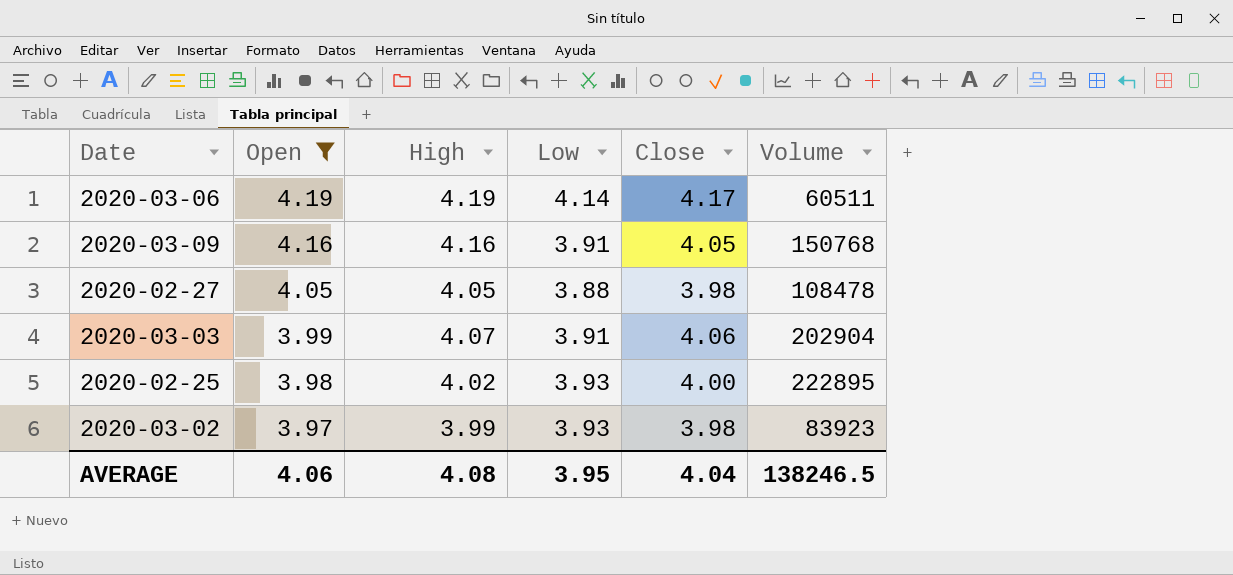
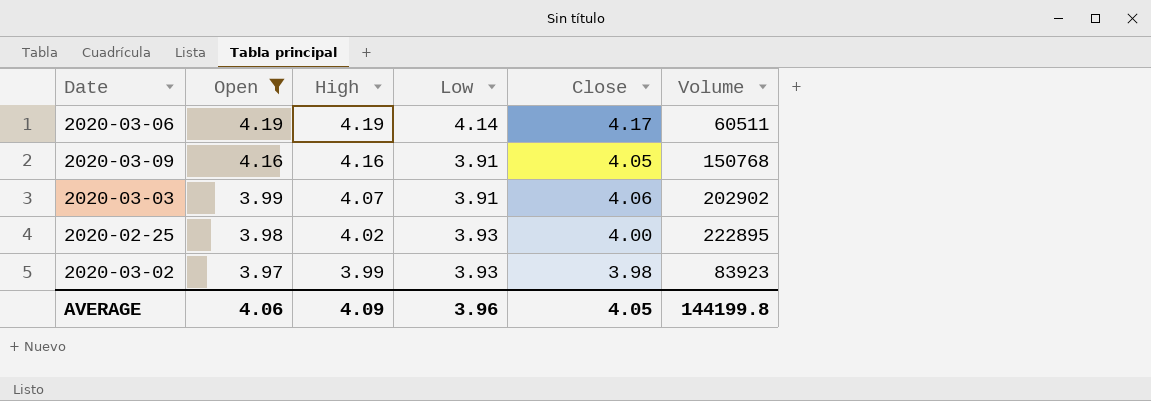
row 2020-02-27: 4.05 | 4.05 | 3.88 | 3.98 | 108478 -> none
2020-03-03 | Volume: 202904 -> 202902
AVERAGE | High: 4.08 -> 4.09
AVERAGE | Low: 3.95 -> 3.96
AVERAGE | Close: 4.04 -> 4.05
AVERAGE | Volume: 138246.5 -> 144199.8

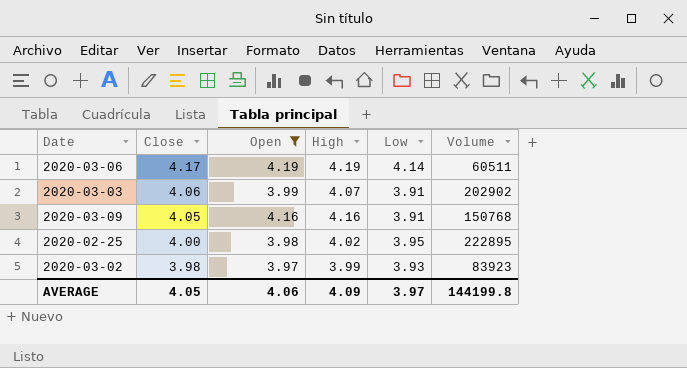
row order: Open descending -> Close descending
column Close | position: 5 -> 2
2020-02-25 | Low: 3.93 -> 3.95
AVERAGE | Low: 3.96 -> 3.97

